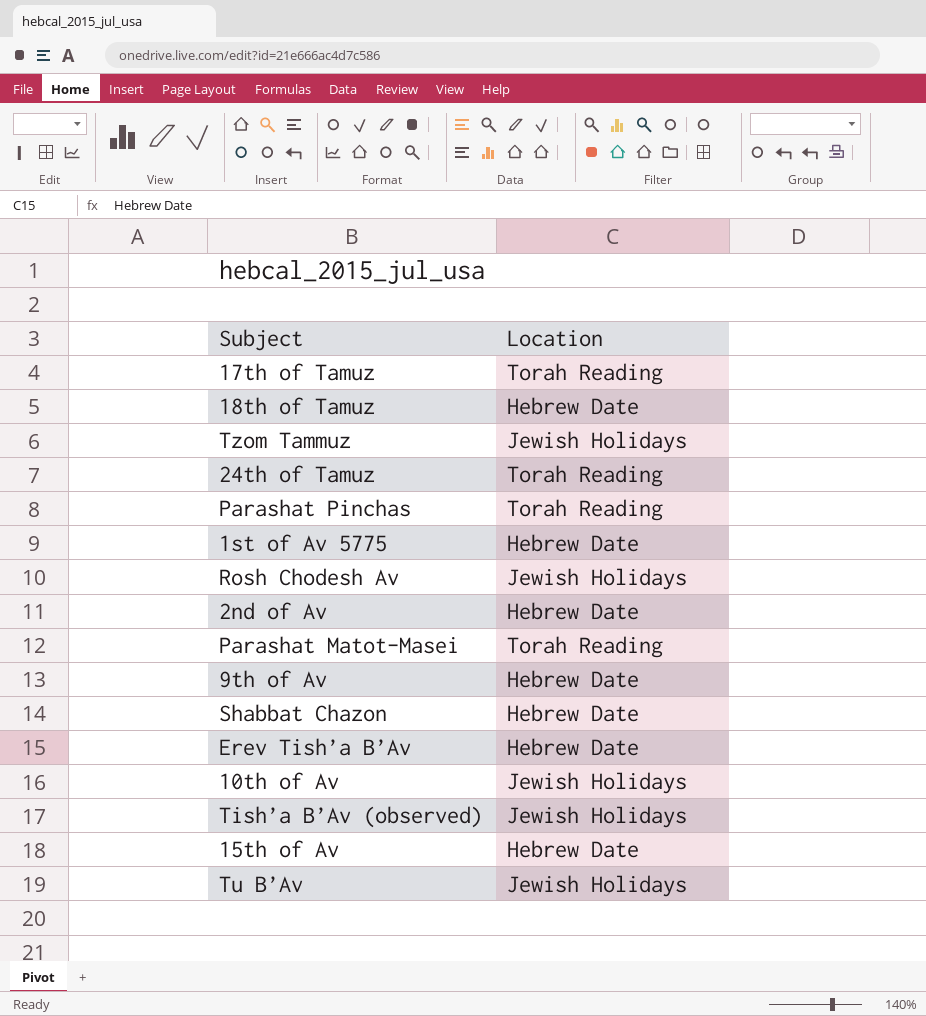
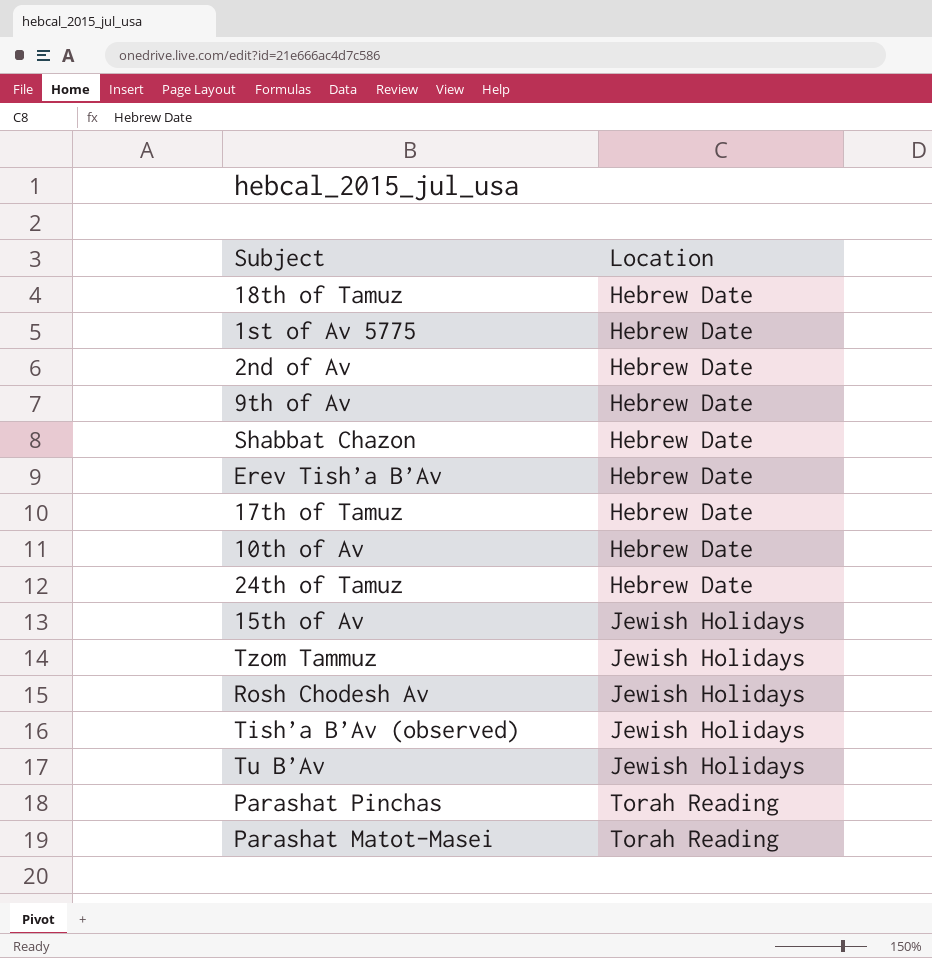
row order: none -> Location ascending
17th of Tamuz | Location: Torah Reading -> Hebrew Date
10th of Av | Location: Jewish Holidays -> Hebrew Date
24th of Tamuz | Location: Torah Reading -> Hebrew Date
15th of Av | Location: Hebrew Date -> Jewish Holidays

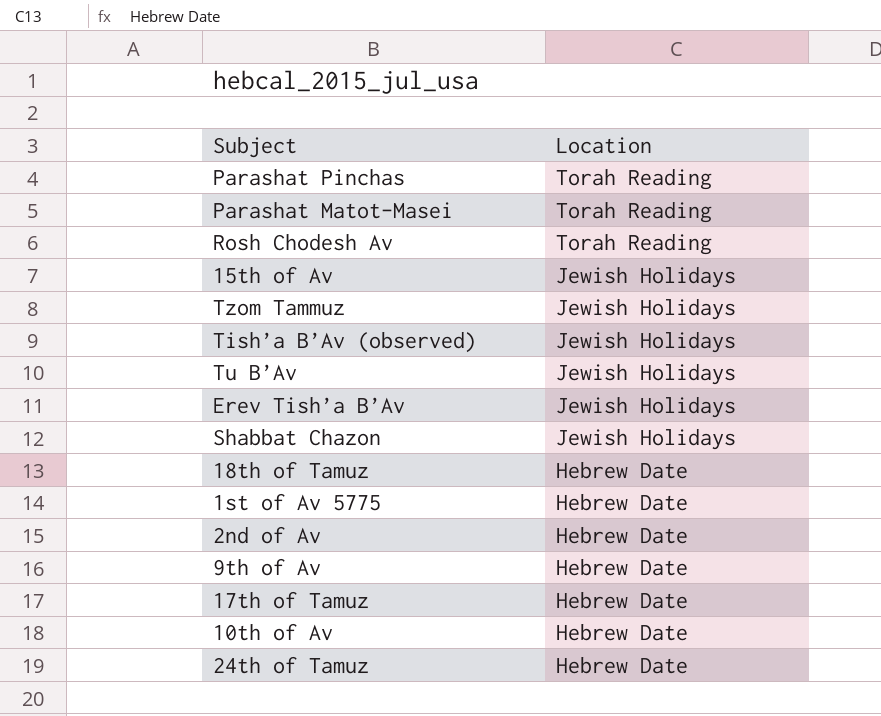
row order: Location ascending -> Location descending
Rosh Chodesh Av | Location: Jewish Holidays -> Torah Reading
Erev Tish’a B’Av | Location: Hebrew Date -> Jewish Holidays
Shabbat Chazon | Location: Hebrew Date -> Jewish Holidays

